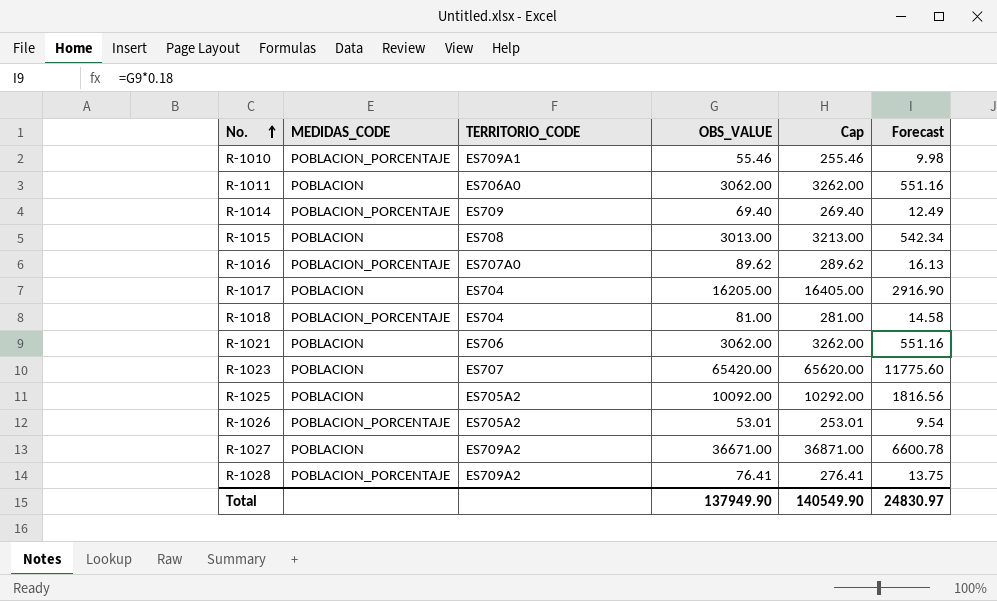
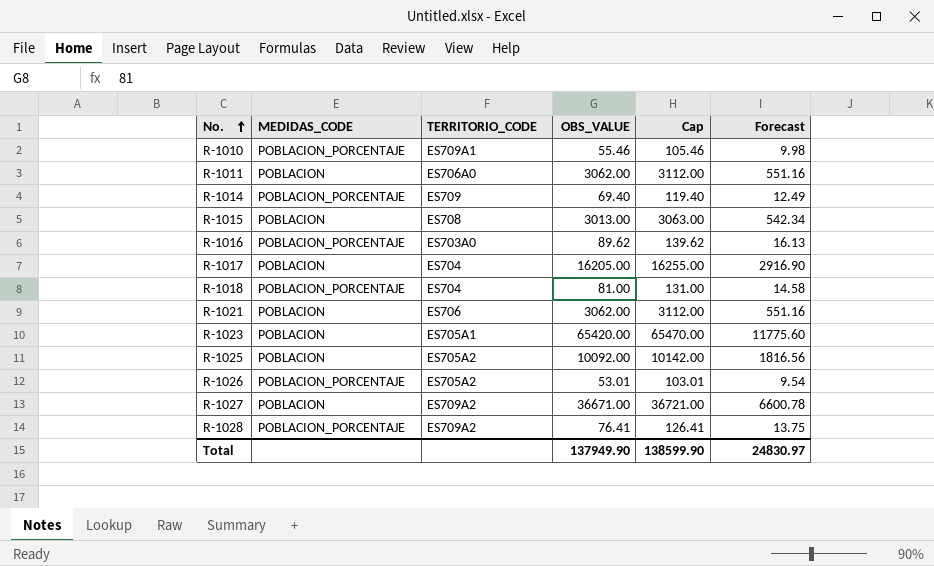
column Cap | formula: [OBS_VALUE] + 200 -> [OBS_VALUE] + 50
R-1016 | TERRITORIO_CODE: ES707A0 -> ES703A0
R-1023 | TERRITORIO_CODE: ES707 -> ES705A1
Total | Cap: 140549.90 -> 138599.90

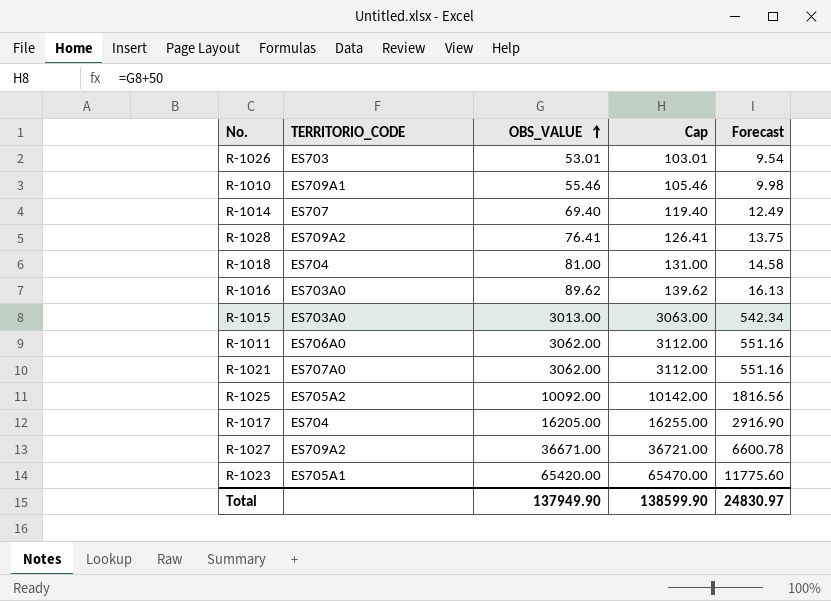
row order: No. ascending -> OBS_VALUE ascending
column MEDIDAS_CODE | position: 2 -> none
R-1026 | TERRITORIO_CODE: ES705A2 -> ES703
R-1014 | TERRITORIO_CODE: ES709 -> ES707
R-1015 | TERRITORIO_CODE: ES708 -> ES703A0
R-1021 | TERRITORIO_CODE: ES706 -> ES707A0

